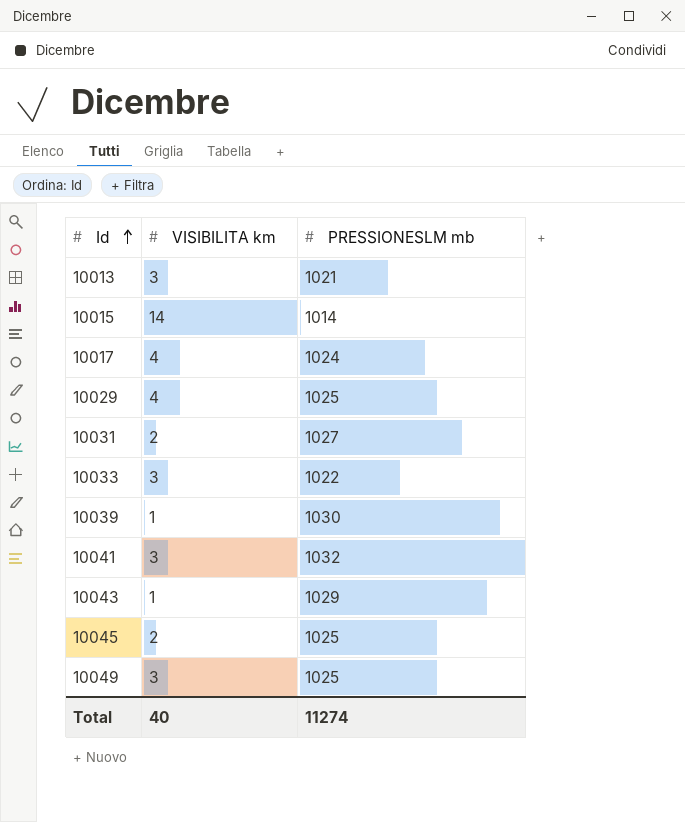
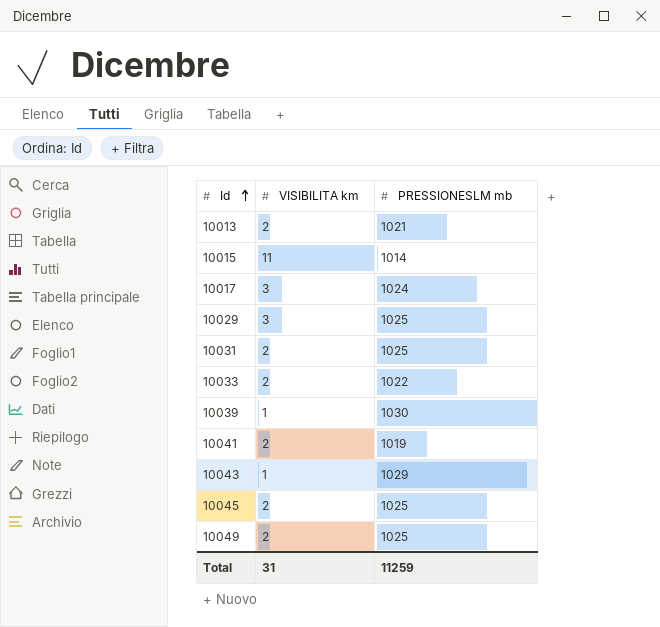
10013 | VISIBILITA km: 3 -> 2
10015 | VISIBILITA km: 14 -> 11
10017 | VISIBILITA km: 4 -> 3
10029 | VISIBILITA km: 4 -> 3
10031 | PRESSIONESLM mb: 1027 -> 1025
10033 | VISIBILITA km: 3 -> 2
10041 | VISIBILITA km: 3 -> 2
10041 | PRESSIONESLM mb: 1032 -> 1019
10049 | VISIBILITA km: 3 -> 2
Total | VISIBILITA km: 40 -> 31
Total | PRESSIONESLM mb: 11274 -> 11259

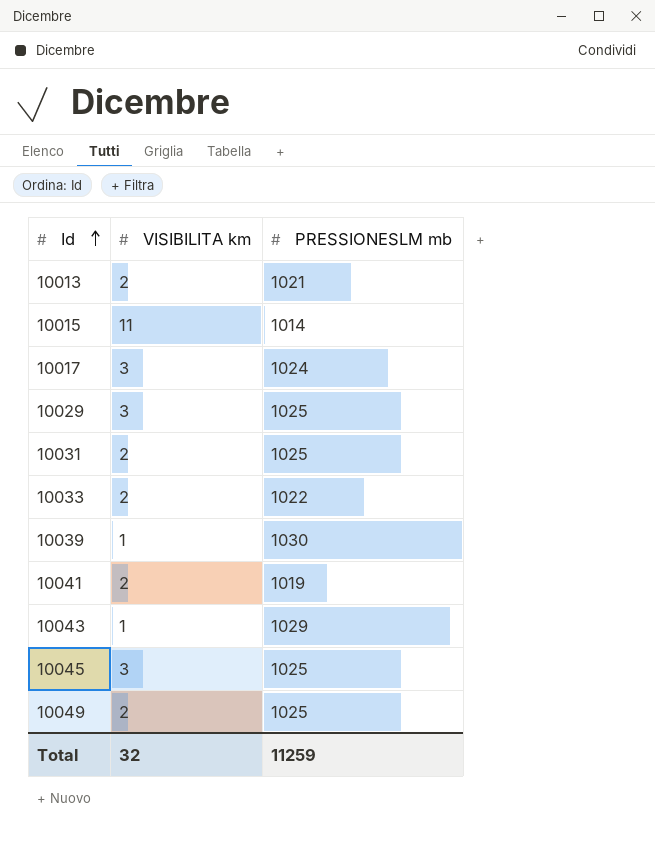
10045 | VISIBILITA km: 2 -> 3
Total | VISIBILITA km: 31 -> 32

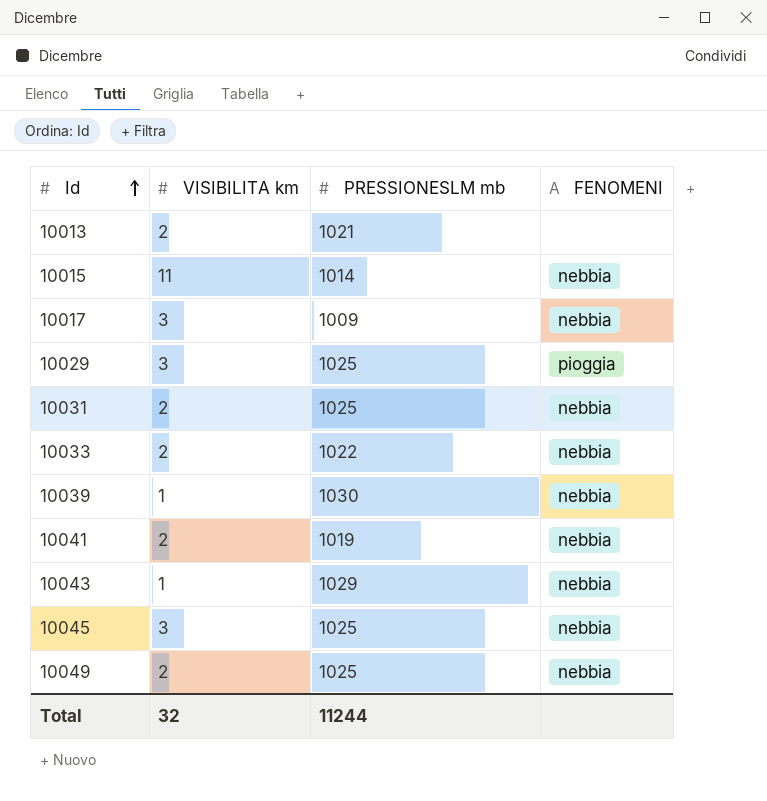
column FENOMENI | position: none -> 4
10017 | PRESSIONESLM mb: 1024 -> 1009
Total | PRESSIONESLM mb: 11259 -> 11244

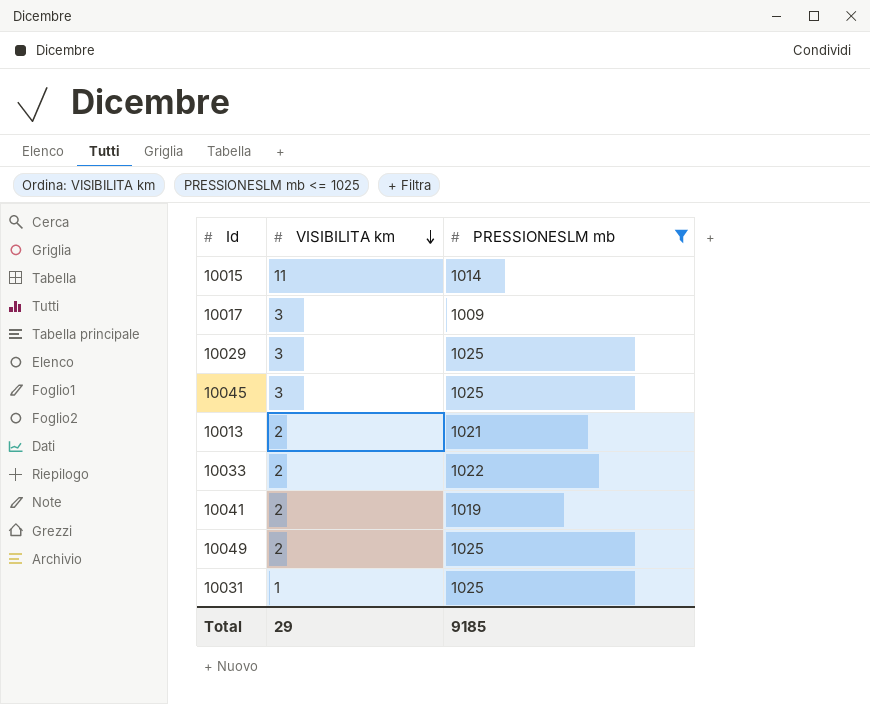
filter: none -> PRESSIONESLM mb <= 1025
row order: Id ascending -> VISIBILITA km descending
column FENOMENI | position: 4 -> none
10031 | VISIBILITA km: 2 -> 1
Total | VISIBILITA km: 32 -> 29
Total | PRESSIONESLM mb: 11244 -> 9185

